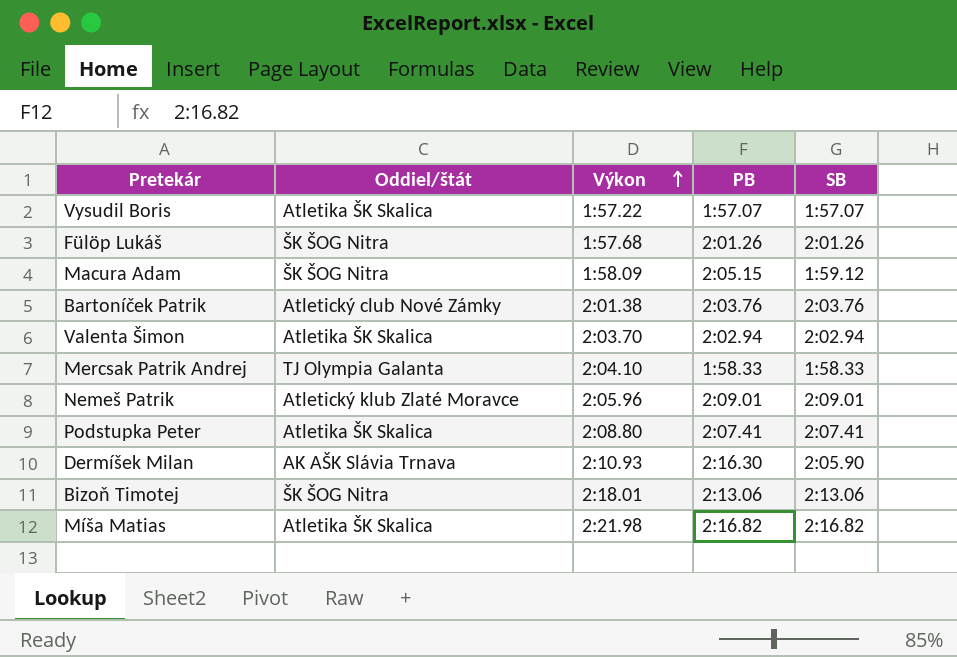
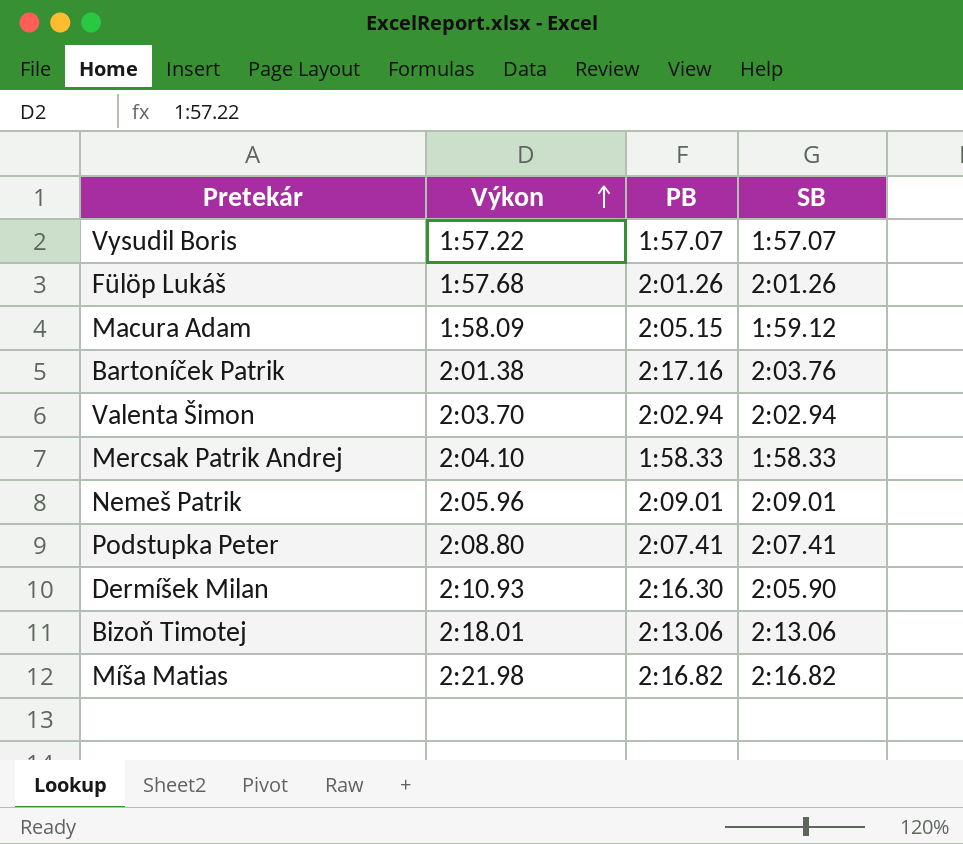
column Oddiel/štát | position: 2 -> none
Bartoníček Patrik | PB: 2:03.76 -> 2:17.16

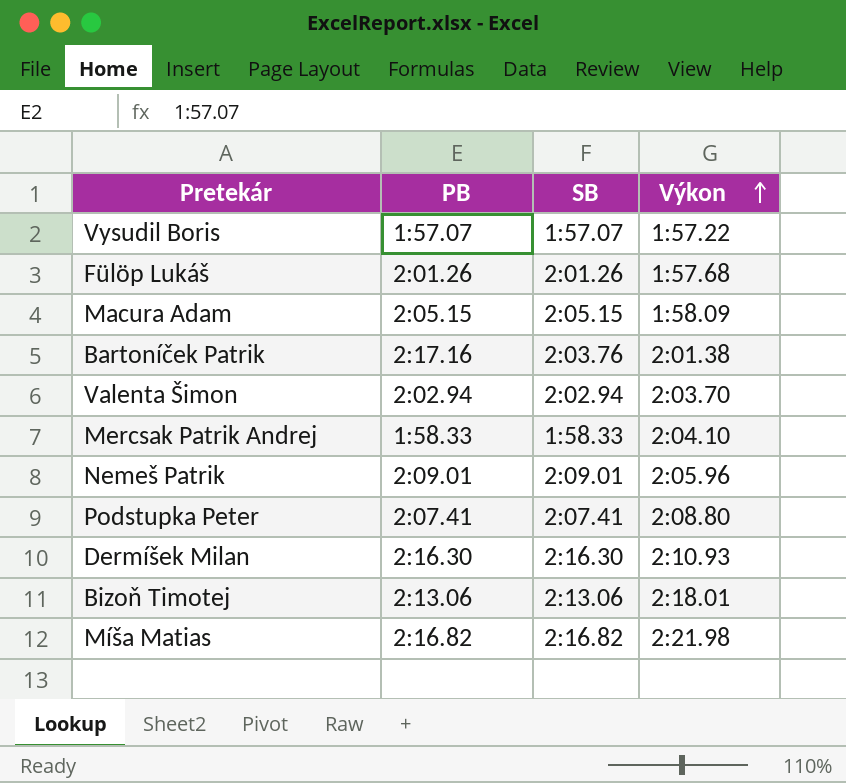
column Výkon | position: 2 -> 4
Macura Adam | SB: 1:59.12 -> 2:05.15
Dermíšek Milan | SB: 2:05.90 -> 2:16.30

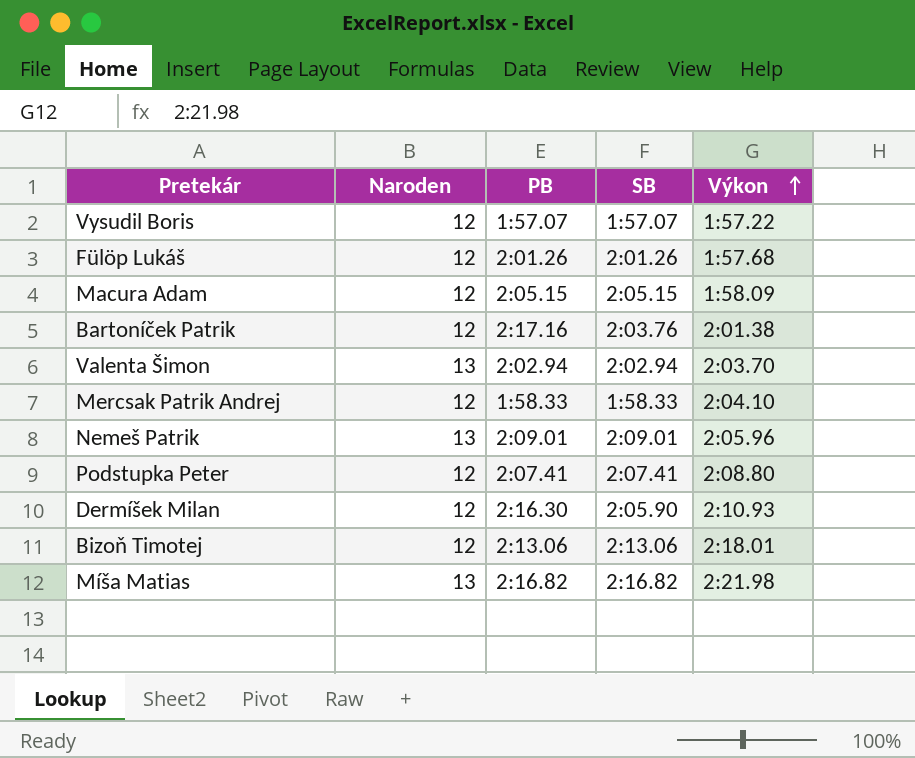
column Naroden | position: none -> 2
Dermíšek Milan | SB: 2:16.30 -> 2:05.90

